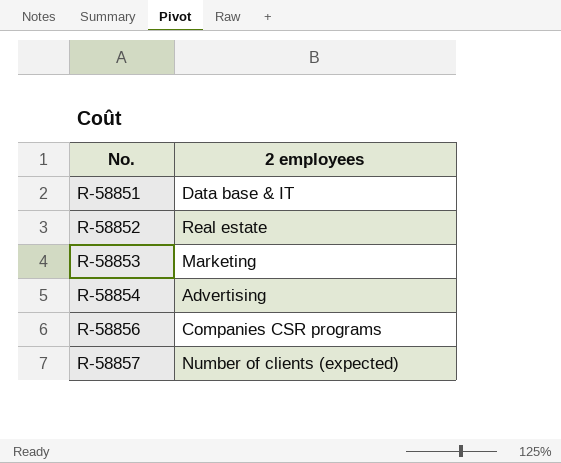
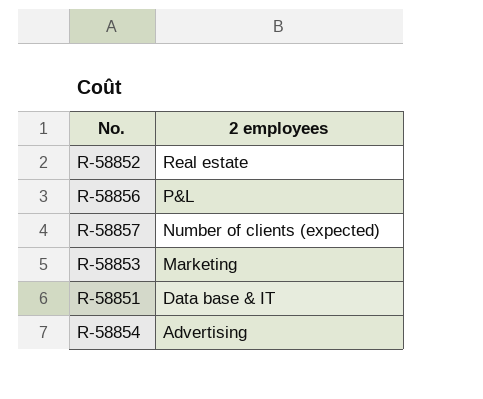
row order: No. ascending -> 2 employees descending
R-58856 | 2 employees: Companies CSR programs -> P&L

